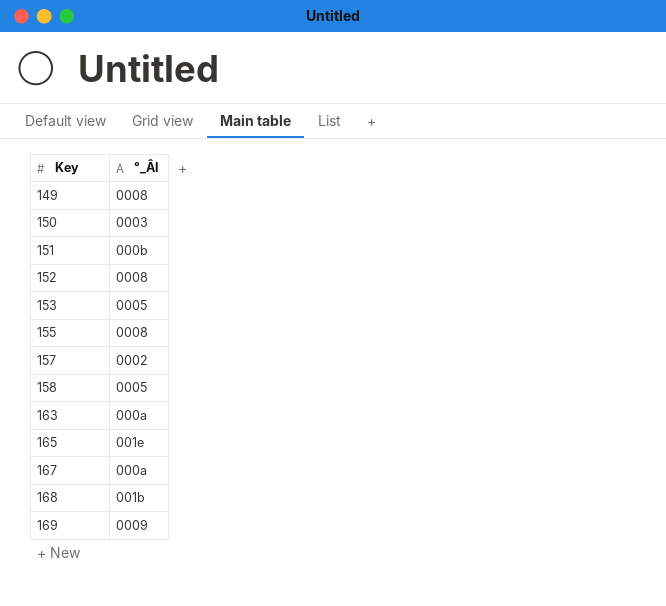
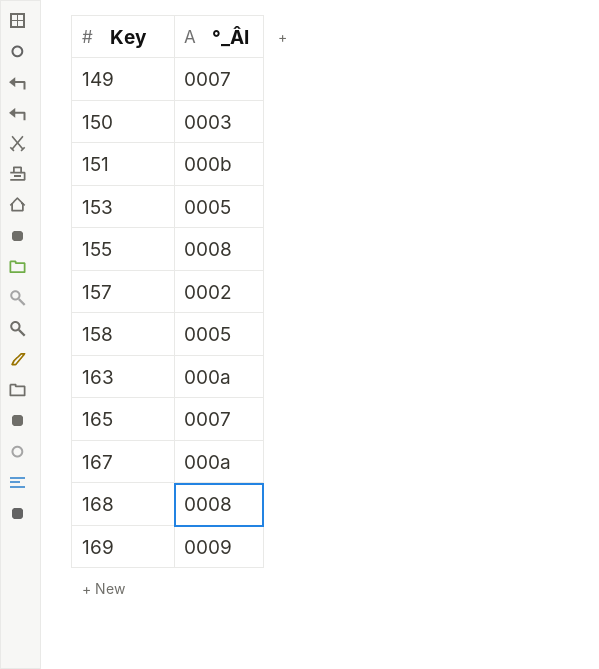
row 152: 0008 -> none
149 | °_ÂI: 0008 -> 0007
165 | °_ÂI: 001e -> 0007
168 | °_ÂI: 001b -> 0008

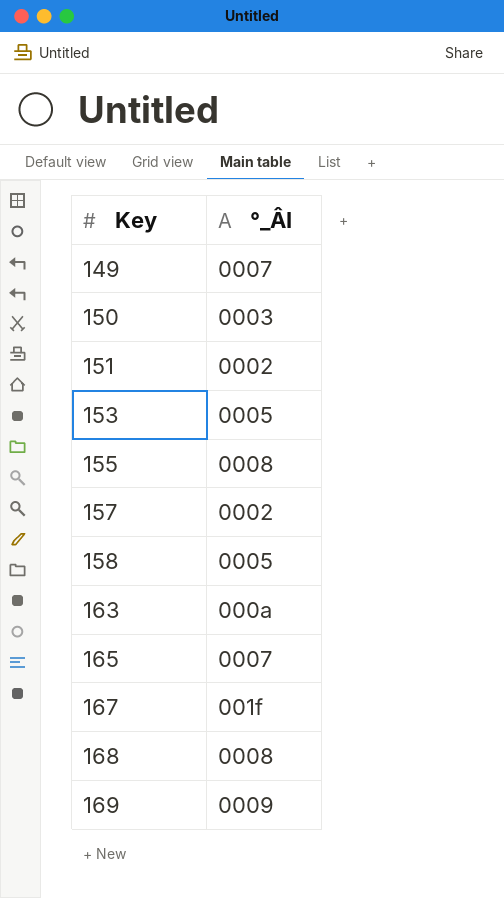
151 | °_ÂI: 000b -> 0002
167 | °_ÂI: 000a -> 001f

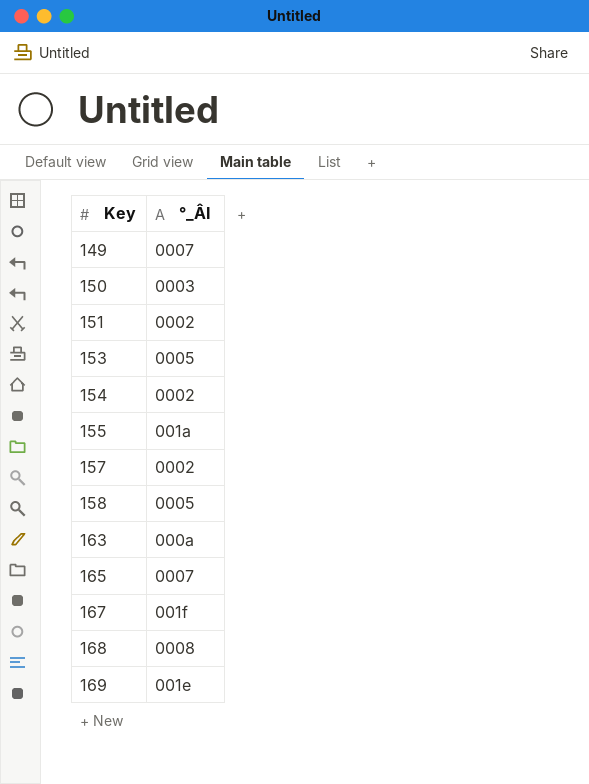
row 154: none -> 0002
155 | °_ÂI: 0008 -> 001a
169 | °_ÂI: 0009 -> 001e

